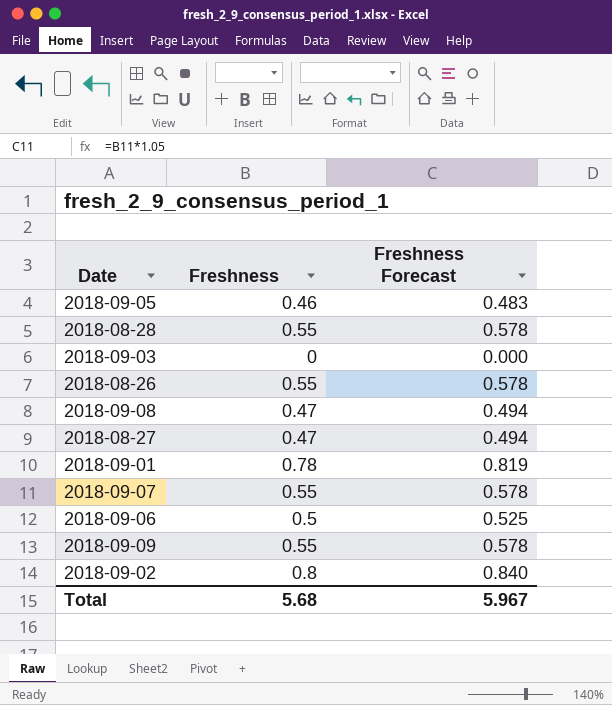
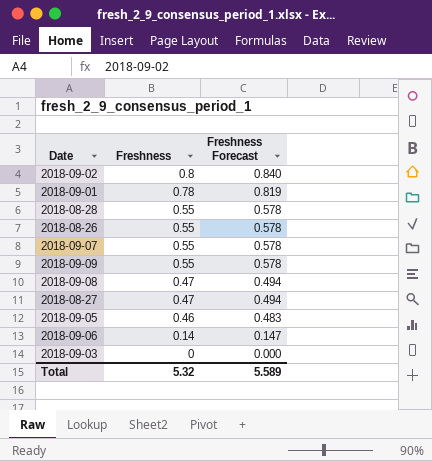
row order: none -> Freshness descending
2018-09-06 | Freshness: 0.5 -> 0.14
2018-09-06 | Freshness Forecast: 0.525 -> 0.147
Total | Freshness: 5.68 -> 5.32
Total | Freshness Forecast: 5.967 -> 5.589

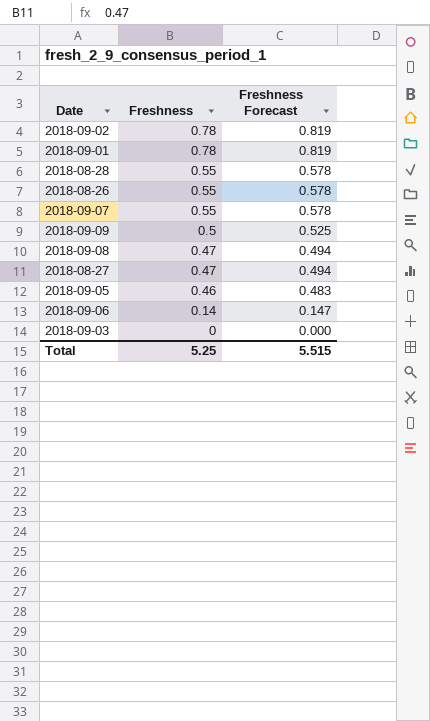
2018-09-02 | Freshness: 0.8 -> 0.78
2018-09-02 | Freshness Forecast: 0.840 -> 0.819
2018-09-09 | Freshness: 0.55 -> 0.5
2018-09-09 | Freshness Forecast: 0.578 -> 0.525
Total | Freshness: 5.32 -> 5.25
Total | Freshness Forecast: 5.589 -> 5.515

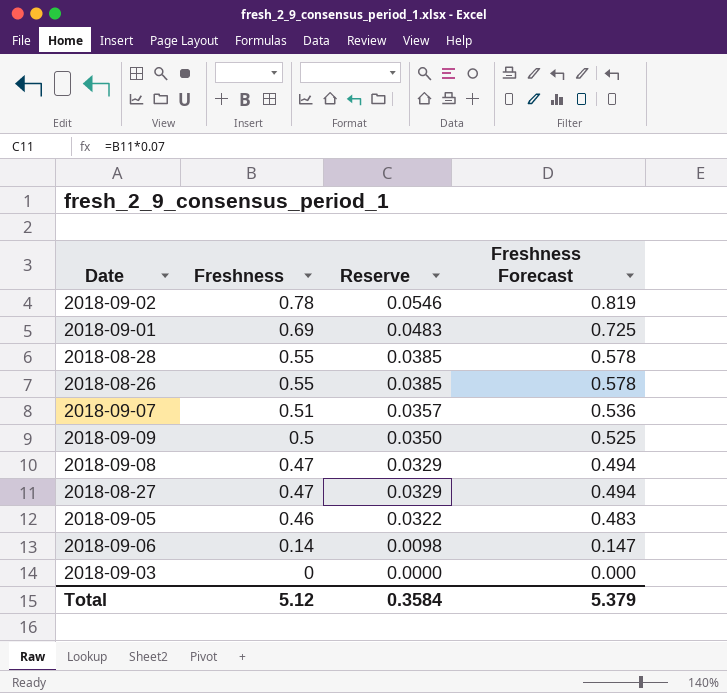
column Reserve | formula: none -> [Freshness] * 0.07
2018-09-01 | Freshness: 0.78 -> 0.69
2018-09-01 | Freshness Forecast: 0.819 -> 0.725
2018-09-07 | Freshness: 0.55 -> 0.51
2018-09-07 | Freshness Forecast: 0.578 -> 0.536
Total | Freshness: 5.25 -> 5.12
Total | Freshness Forecast: 5.515 -> 5.379

